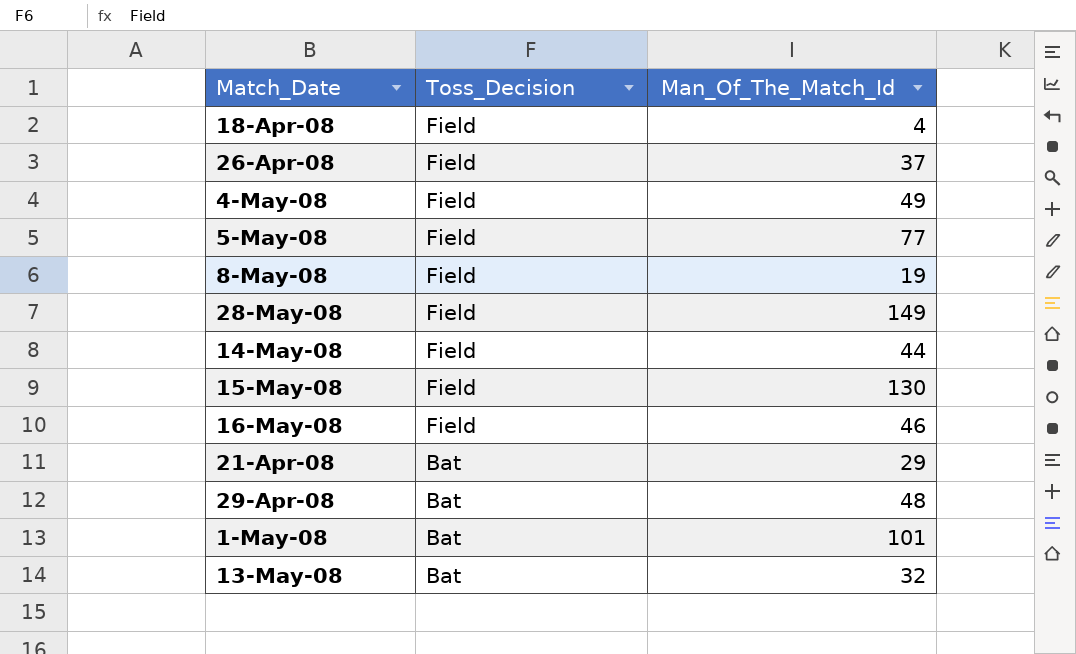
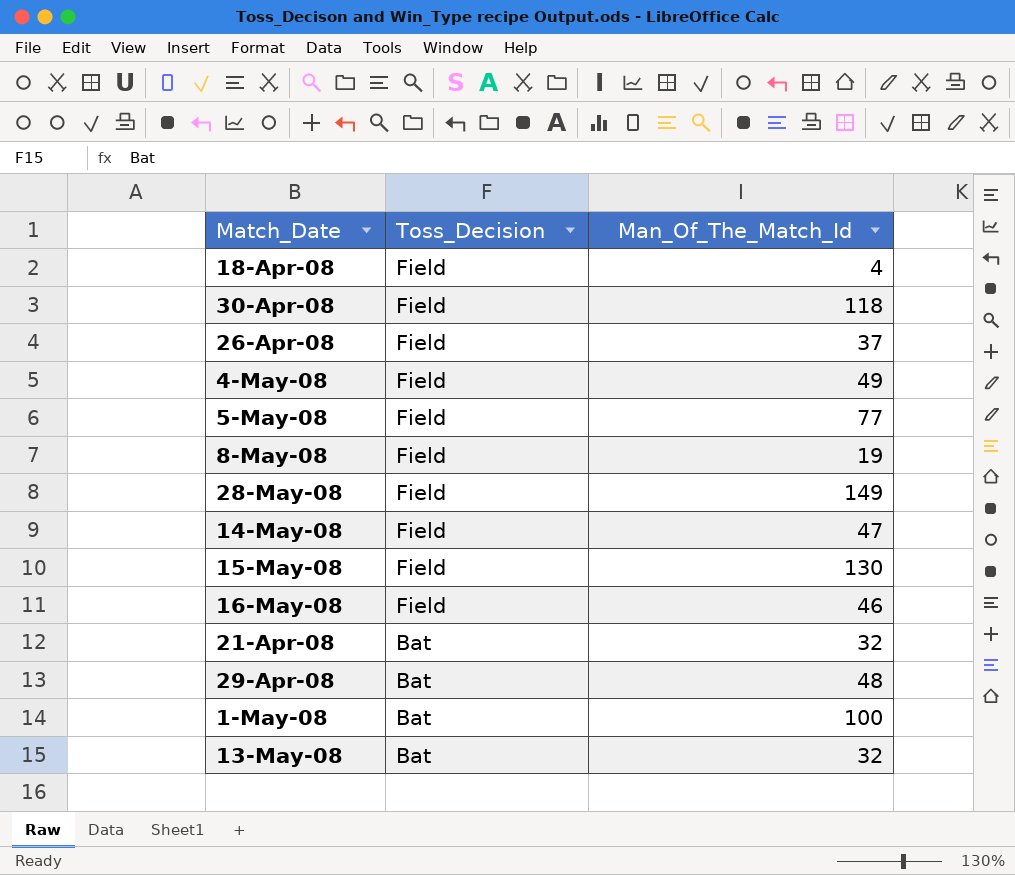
row 30-Apr-08: none -> Field | 118
14-May-08 | Man_Of_The_Match_Id: 44 -> 47
21-Apr-08 | Man_Of_The_Match_Id: 29 -> 32
1-May-08 | Man_Of_The_Match_Id: 101 -> 100

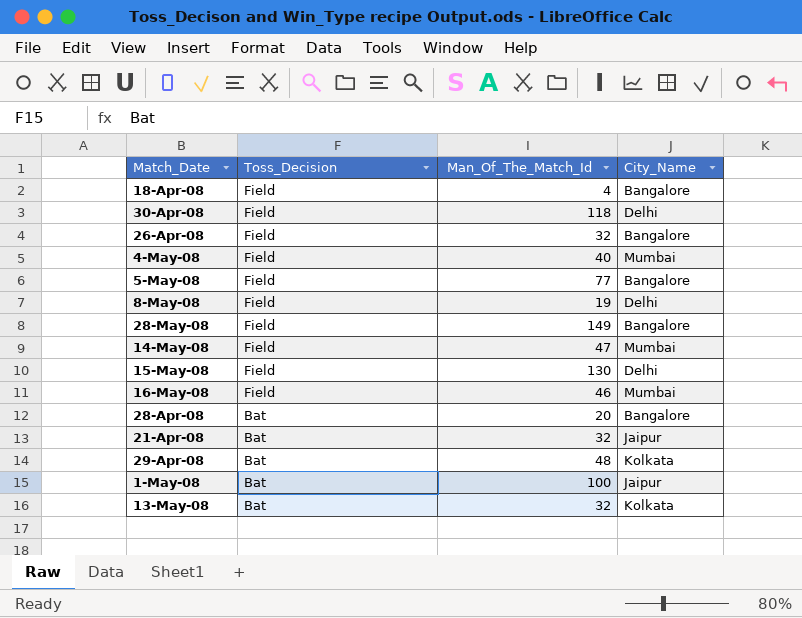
column City_Name | position: none -> 4
26-Apr-08 | Man_Of_The_Match_Id: 37 -> 32
4-May-08 | Man_Of_The_Match_Id: 49 -> 40
row 28-Apr-08: none -> Bat | 20 | Bangalore

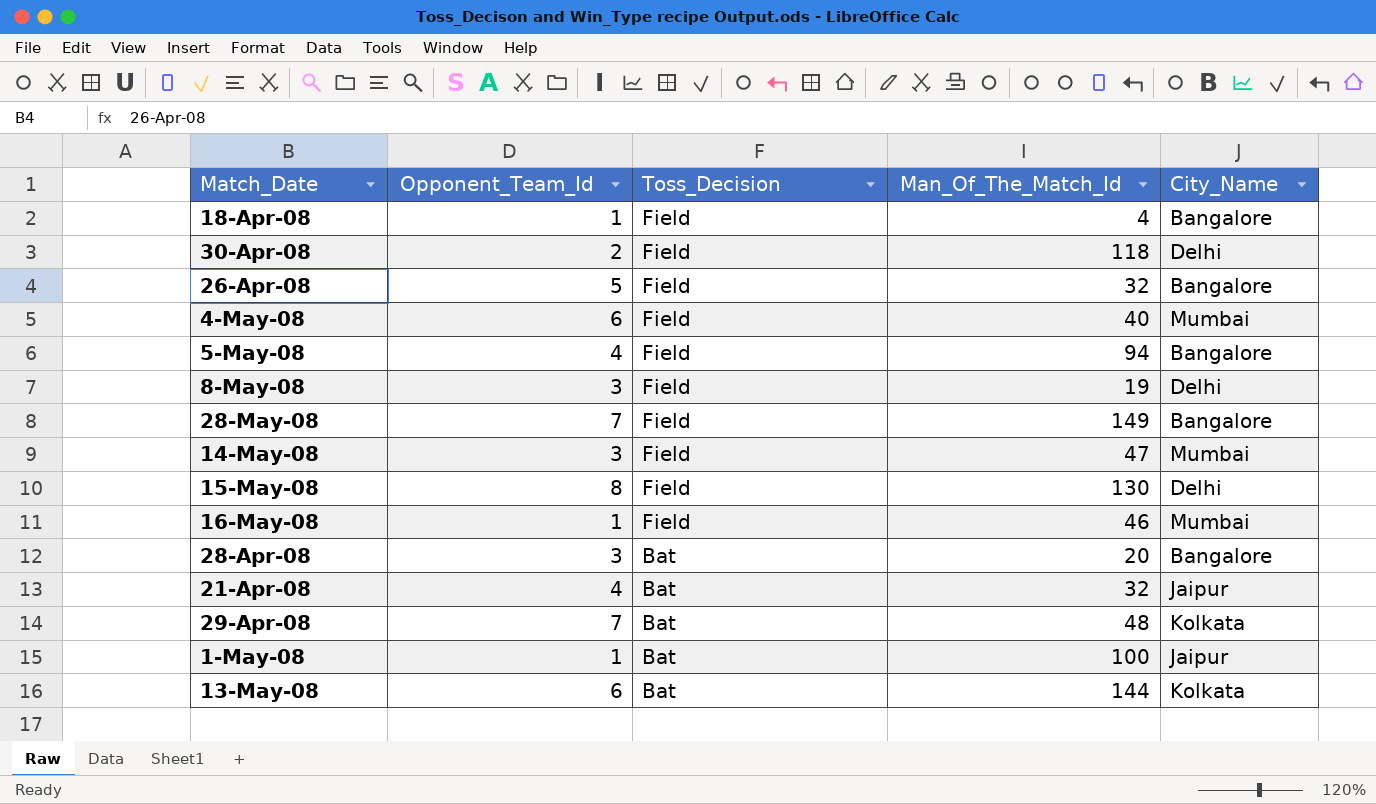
column Opponent_Team_Id | position: none -> 2
5-May-08 | Man_Of_The_Match_Id: 77 -> 94
13-May-08 | Man_Of_The_Match_Id: 32 -> 144

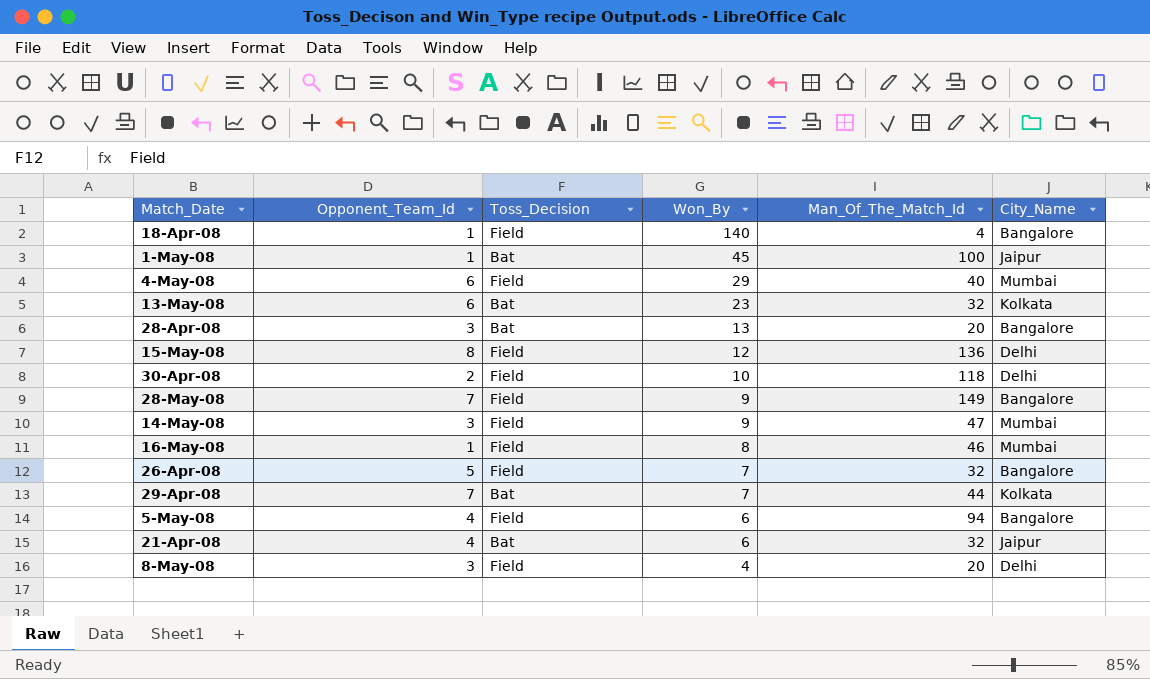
row order: Toss_Decision descending -> Won_By descending
column Won_By | position: none -> 4
13-May-08 | Man_Of_The_Match_Id: 144 -> 32
15-May-08 | Man_Of_The_Match_Id: 130 -> 136
29-Apr-08 | Man_Of_The_Match_Id: 48 -> 44
8-May-08 | Man_Of_The_Match_Id: 19 -> 20

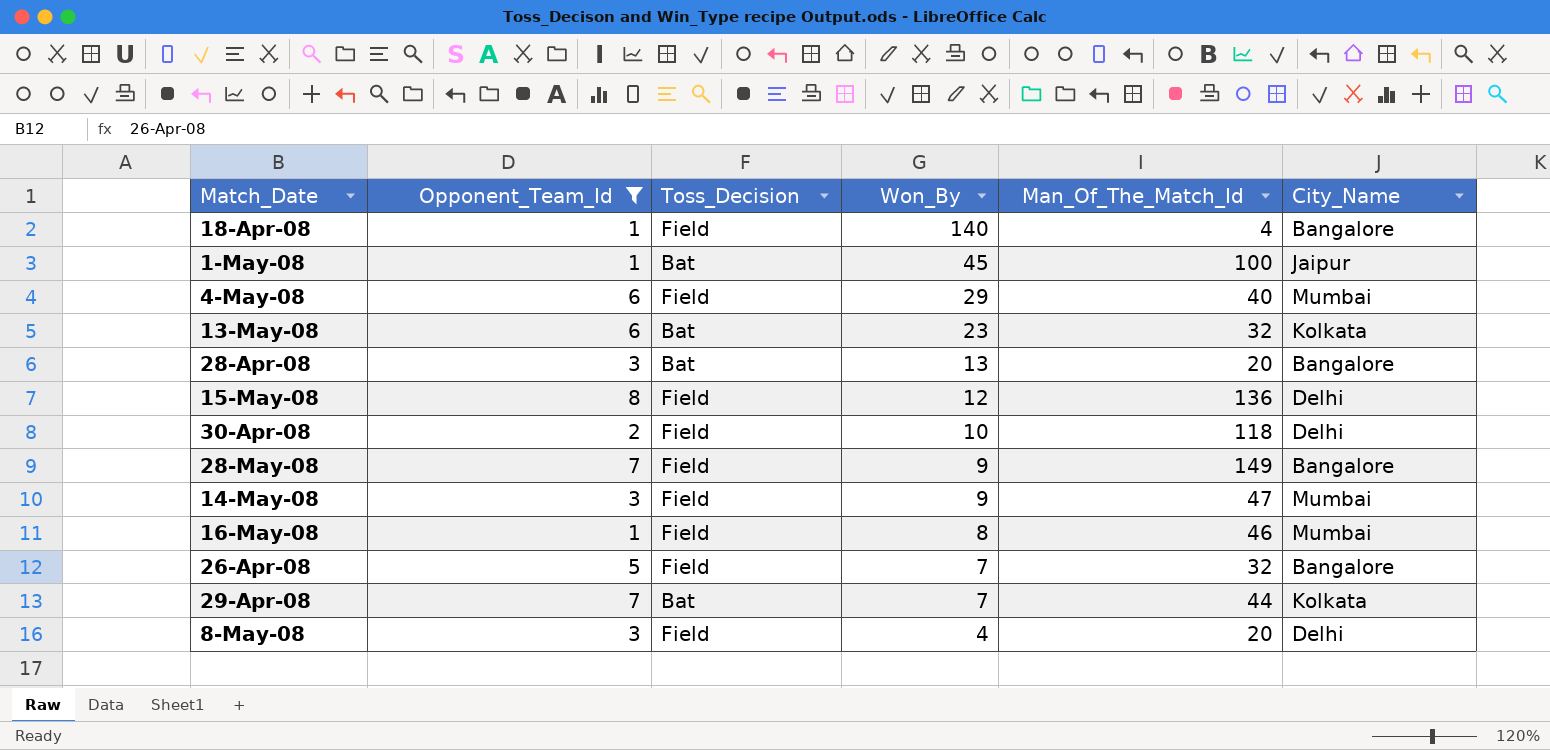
filter: none -> Opponent_Team_Id != 4

